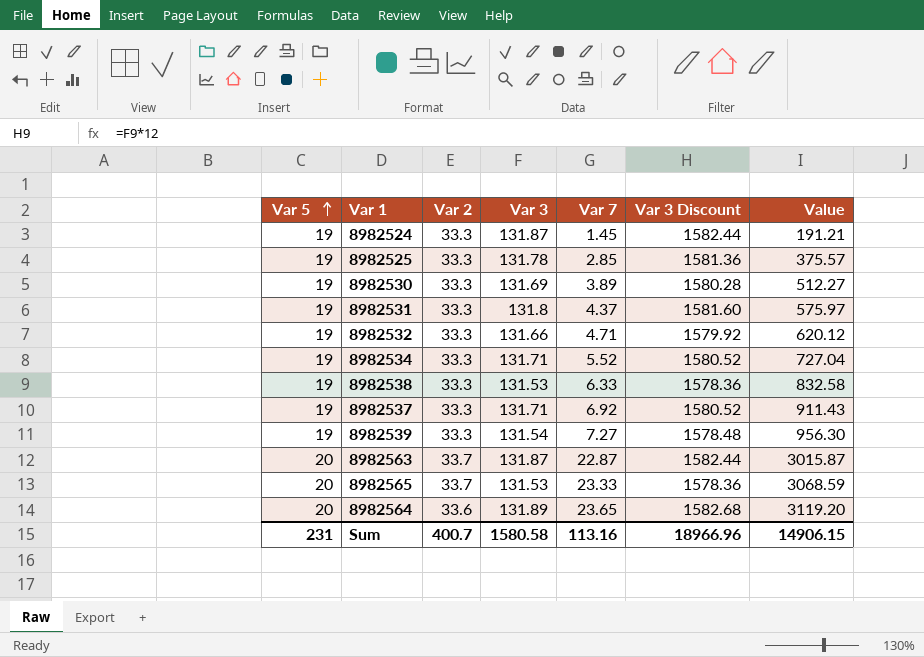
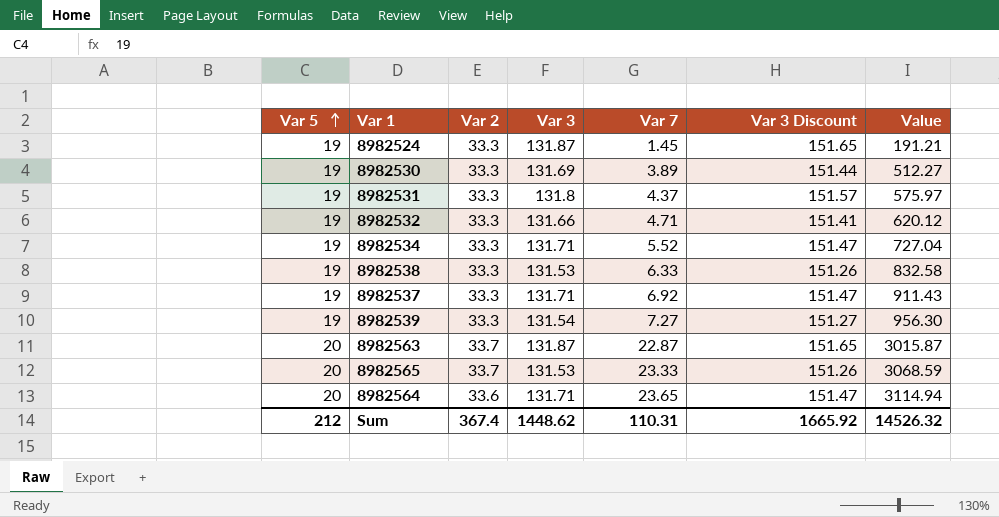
column Var 3 Discount | formula: [Var 3] * 12 -> [Var 3] * 1.15
row 8982525: 19 | 33.3 | 131.78 | 2.85 | 1581.36 | 375.57 -> none
8982564 | Var 3: 131.89 -> 131.71
8982564 | Value: 3119.20 -> 3114.94
Sum | Var 5: 231 -> 212
Sum | Var 2: 400.7 -> 367.4
Sum | Var 3: 1580.58 -> 1448.62
Sum | Var 7: 113.16 -> 110.31
Sum | Var 3 Discount: 18966.96 -> 1665.92
Sum | Value: 14906.15 -> 14526.32

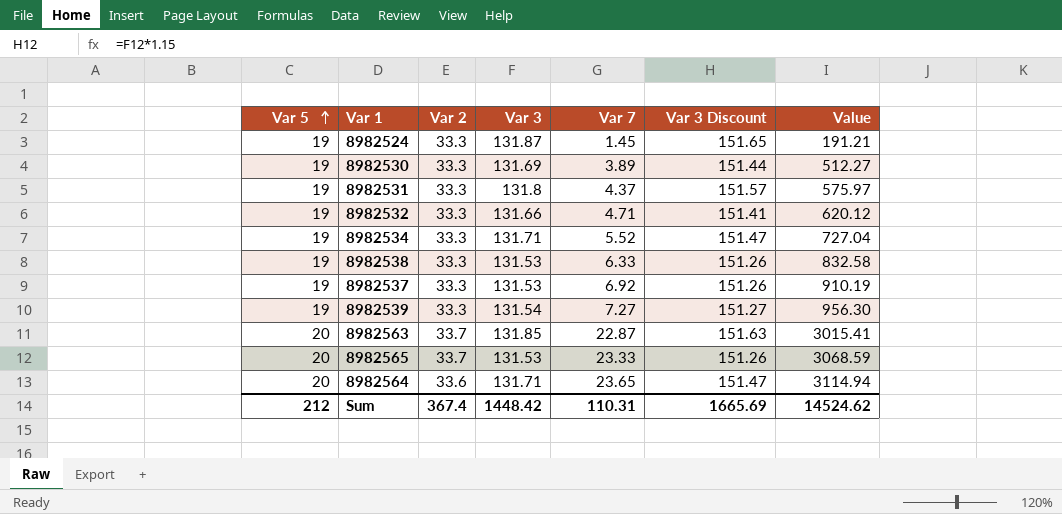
8982537 | Var 3: 131.71 -> 131.53
8982537 | Var 3 Discount: 151.47 -> 151.26
8982537 | Value: 911.43 -> 910.19
8982563 | Var 3: 131.87 -> 131.85
8982563 | Var 3 Discount: 151.65 -> 151.63
8982563 | Value: 3015.87 -> 3015.41
Sum | Var 3: 1448.62 -> 1448.42
Sum | Var 3 Discount: 1665.92 -> 1665.69
Sum | Value: 14526.32 -> 14524.62

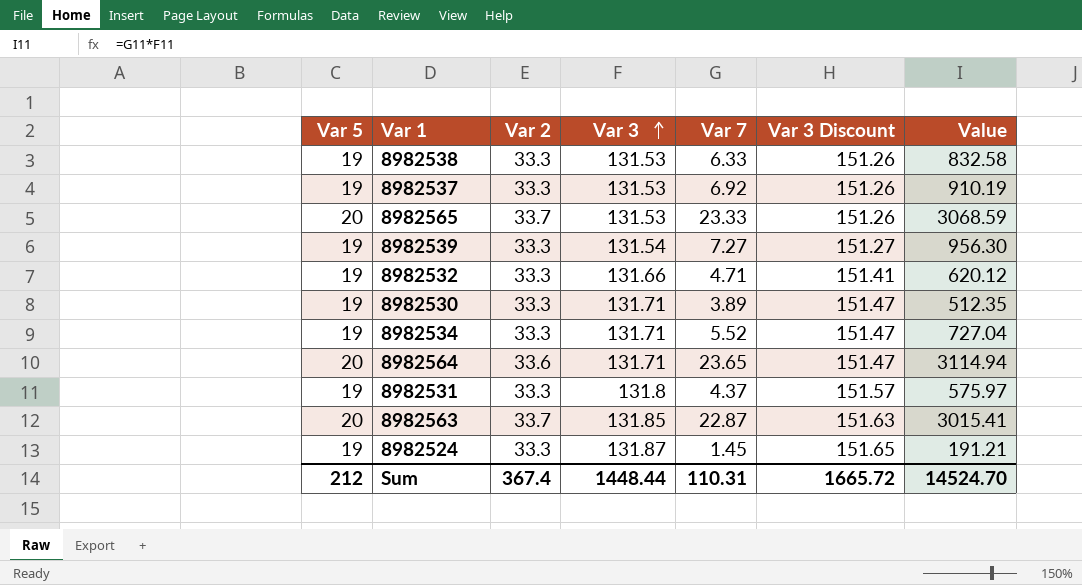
row order: Var 5 ascending -> Var 3 ascending
8982530 | Var 3: 131.69 -> 131.71
8982530 | Var 3 Discount: 151.44 -> 151.47
8982530 | Value: 512.27 -> 512.35
Sum | Var 3: 1448.42 -> 1448.44
Sum | Var 3 Discount: 1665.69 -> 1665.72
Sum | Value: 14524.62 -> 14524.70

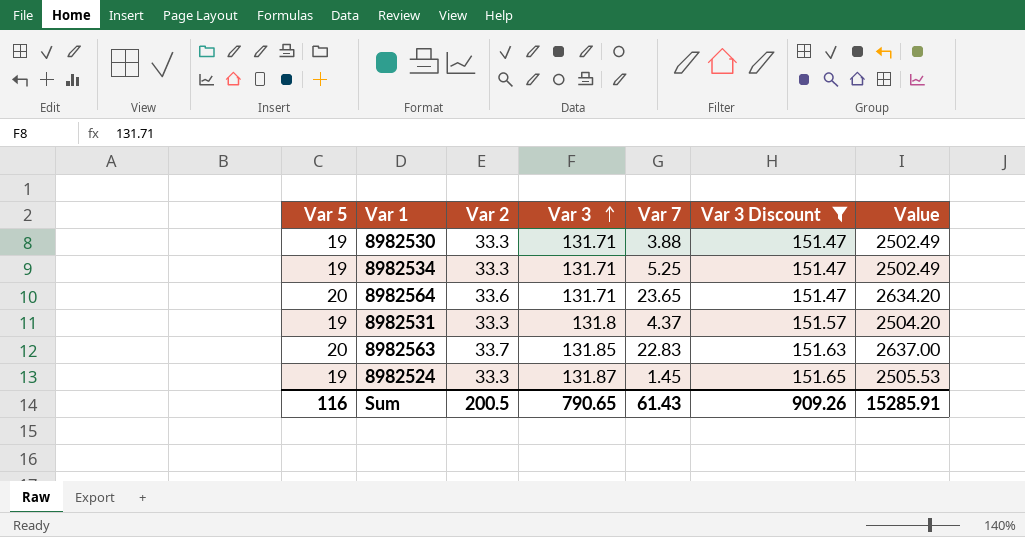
filter: none -> Var 3 Discount >= 151.47
column Value | formula: [Var 3] * [Var 7] -> [Var 5] * [Var 3]
8982530 | Var 7: 3.89 -> 3.88
8982534 | Var 7: 5.52 -> 5.25
8982563 | Var 7: 22.87 -> 22.83
Sum | Var 5: 212 -> 116
Sum | Var 2: 367.4 -> 200.5
Sum | Var 3: 1448.44 -> 790.65
Sum | Var 7: 110.31 -> 61.43
Sum | Var 3 Discount: 1665.72 -> 909.26
Sum | Value: 14524.70 -> 15285.91

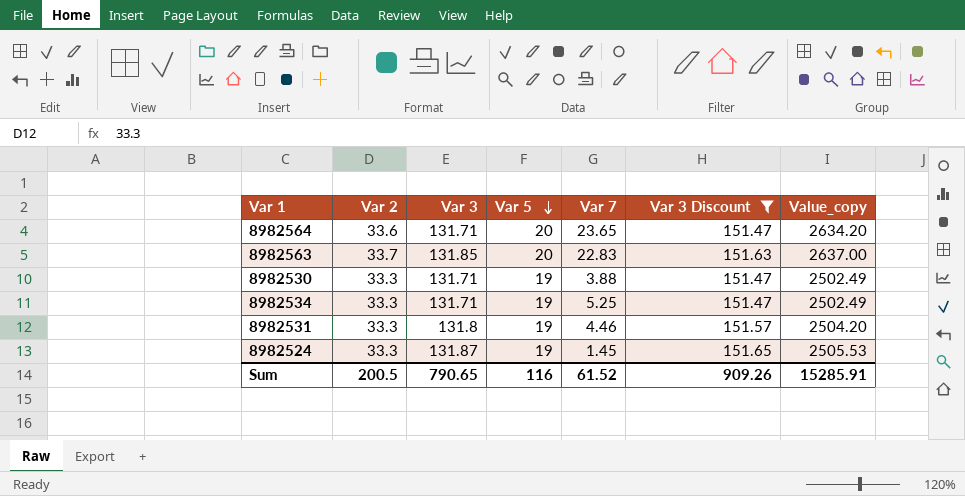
row order: Var 3 ascending -> Var 5 descending
column Var 5 | position: 1 -> 4
column name: Value -> Value_copy
8982531 | Var 7: 4.37 -> 4.46
Sum | Var 7: 61.43 -> 61.52

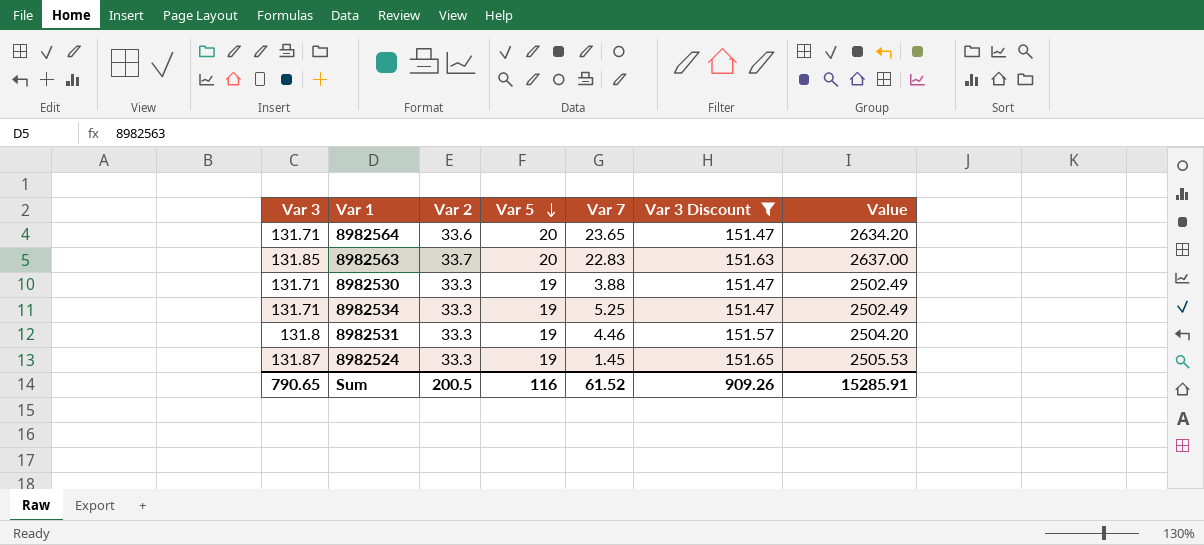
column Var 3 | position: 3 -> 1
column name: Value_copy -> Value

